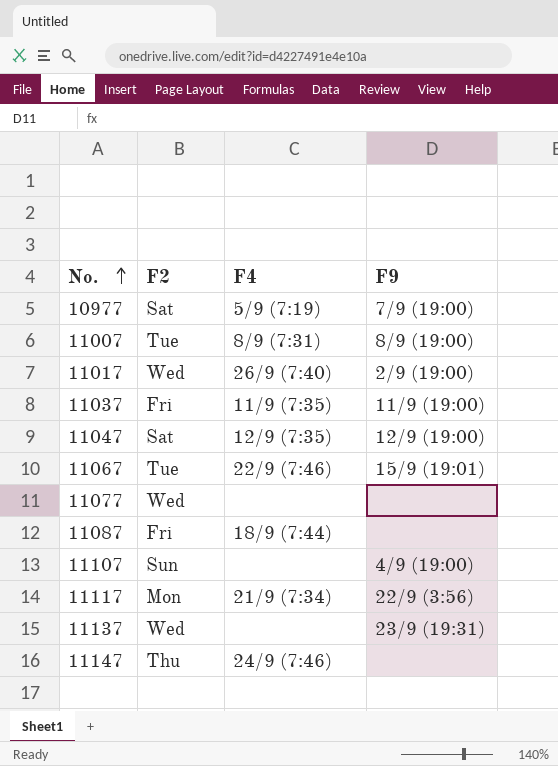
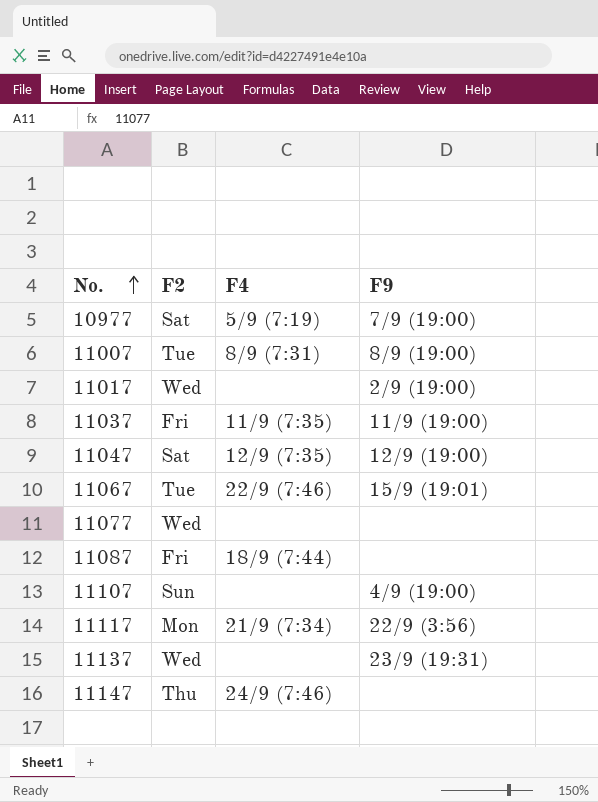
11017 | F4: 26/9 (7:40) -> none

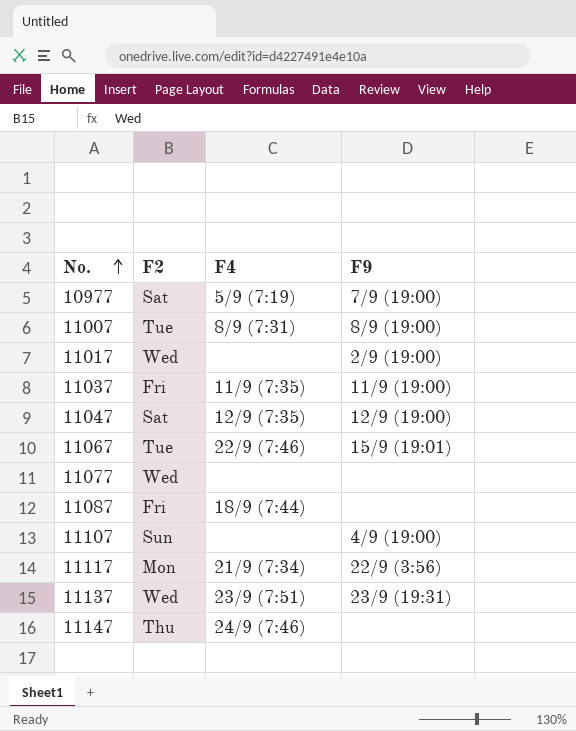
11137 | F4: none -> 23/9 (7:51)

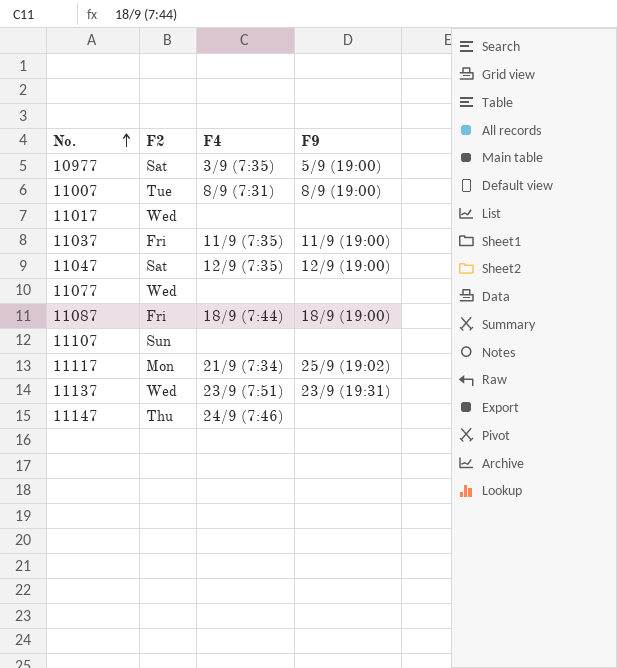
row 11067: Tue | 22/9 (7:46) | 15/9 (19:01) -> none
10977 | F4: 5/9 (7:19) -> 3/9 (7:35)
10977 | F9: 7/9 (19:00) -> 5/9 (19:00)
11017 | F9: 2/9 (19:00) -> none
11087 | F9: none -> 18/9 (19:00)
11107 | F9: 4/9 (19:00) -> none
11117 | F9: 22/9 (3:56) -> 25/9 (19:02)

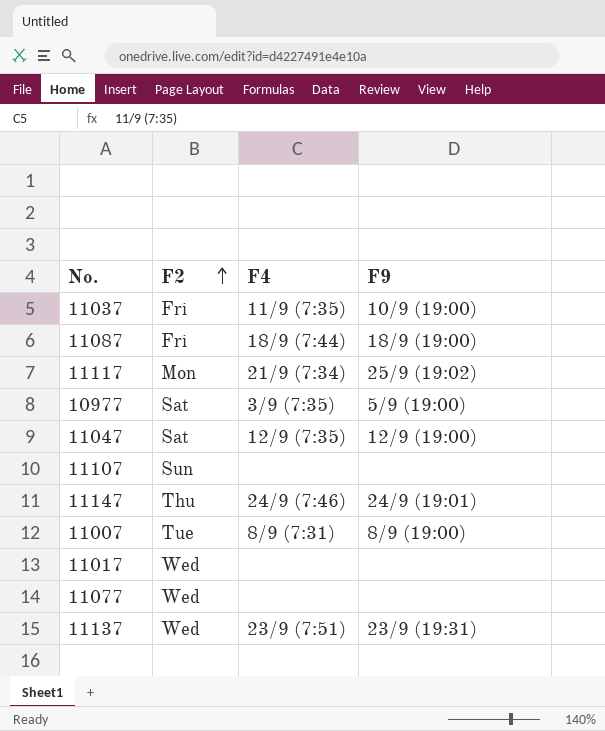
row order: No. ascending -> F2 ascending
11037 | F9: 11/9 (19:00) -> 10/9 (19:00)
11147 | F9: none -> 24/9 (19:01)

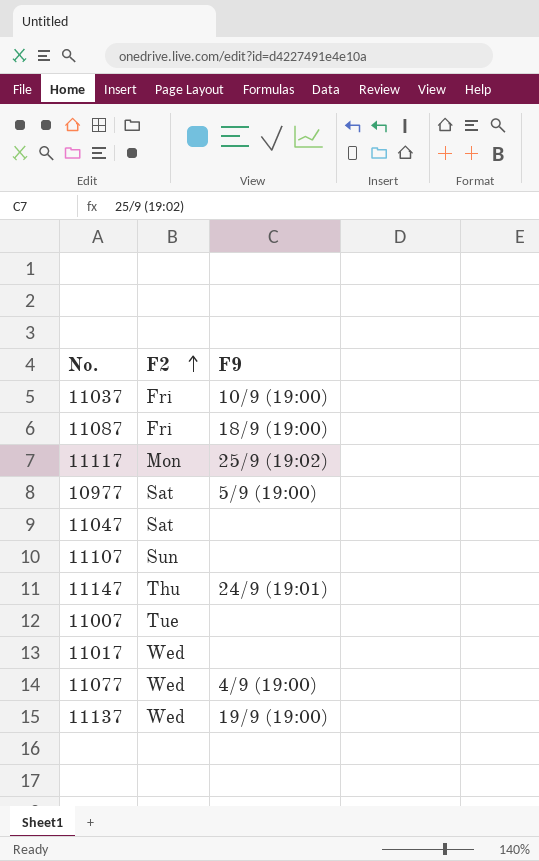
column F4 | position: 3 -> none
11047 | F9: 12/9 (19:00) -> none
11007 | F9: 8/9 (19:00) -> none
11077 | F9: none -> 4/9 (19:00)
11137 | F9: 23/9 (19:31) -> 19/9 (19:00)

